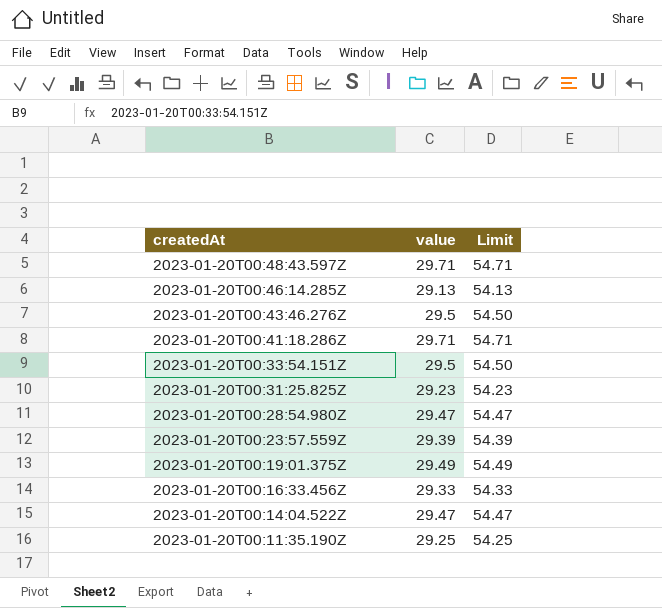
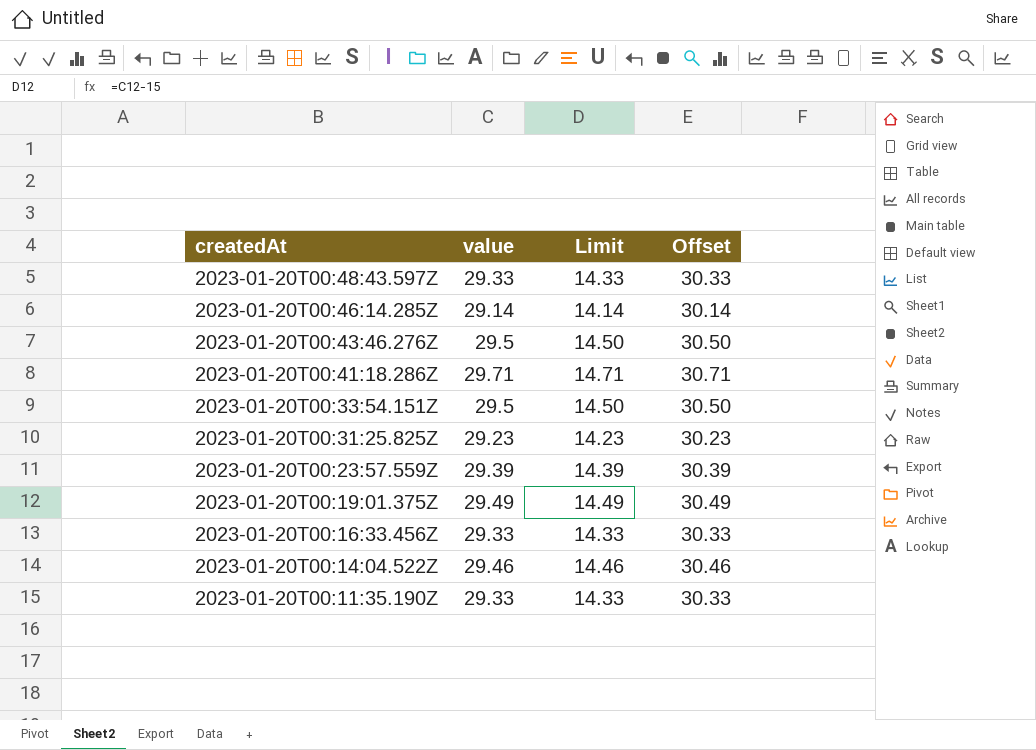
column Limit | formula: [value] + 25 -> [value] - 15
column Offset | formula: none -> [value] + 1
row 2023-01-20T00:28:54.980Z: 29.47 | 54.47 -> none
2023-01-20T00:48:43.597Z | value: 29.71 -> 29.33
2023-01-20T00:46:14.285Z | value: 29.13 -> 29.14
2023-01-20T00:14:04.522Z | value: 29.47 -> 29.46
2023-01-20T00:11:35.190Z | value: 29.25 -> 29.33

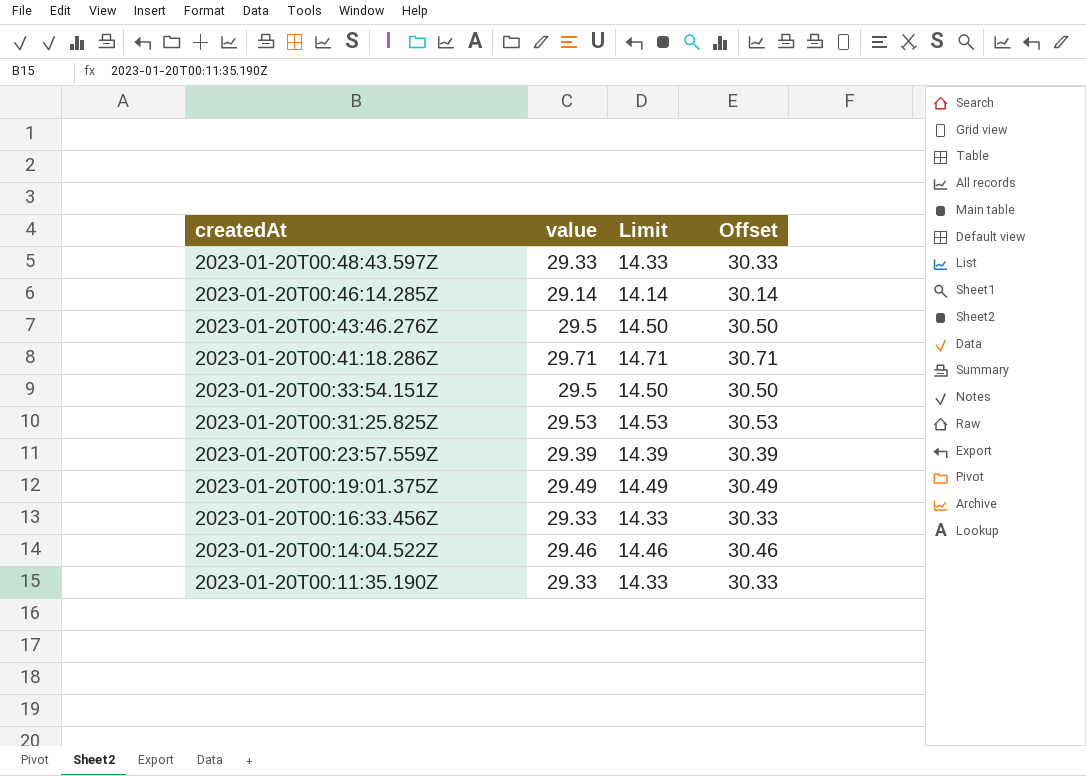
2023-01-20T00:31:25.825Z | value: 29.23 -> 29.53
2023-01-20T00:31:25.825Z | Limit: 14.23 -> 14.53
2023-01-20T00:31:25.825Z | Offset: 30.23 -> 30.53

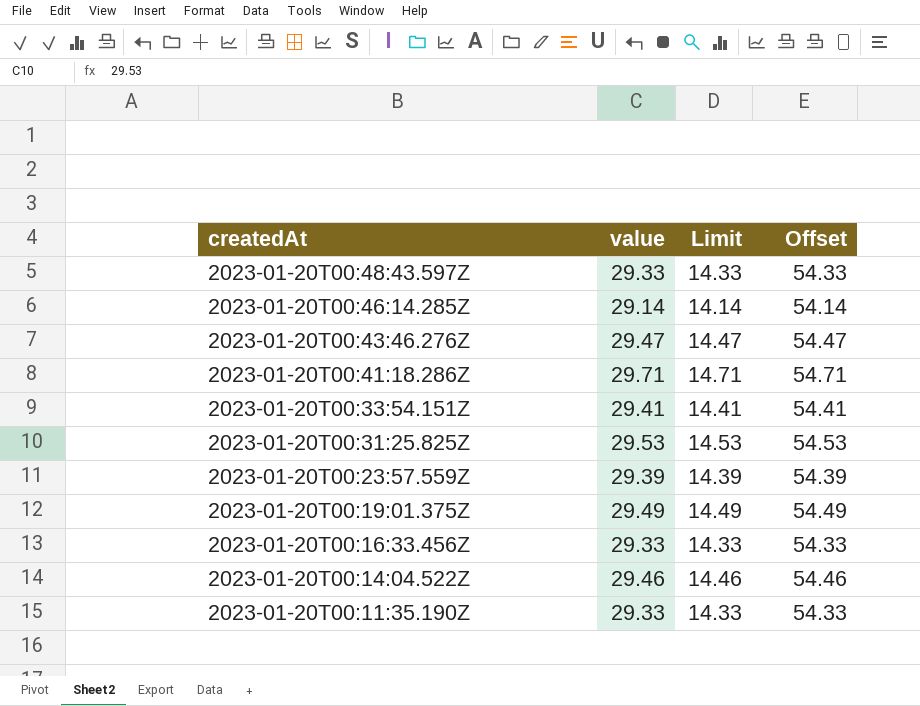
column Offset | formula: [value] + 1 -> [value] + 25
2023-01-20T00:43:46.276Z | value: 29.5 -> 29.47
2023-01-20T00:43:46.276Z | Limit: 14.50 -> 14.47
2023-01-20T00:33:54.151Z | value: 29.5 -> 29.41
2023-01-20T00:33:54.151Z | Limit: 14.50 -> 14.41

